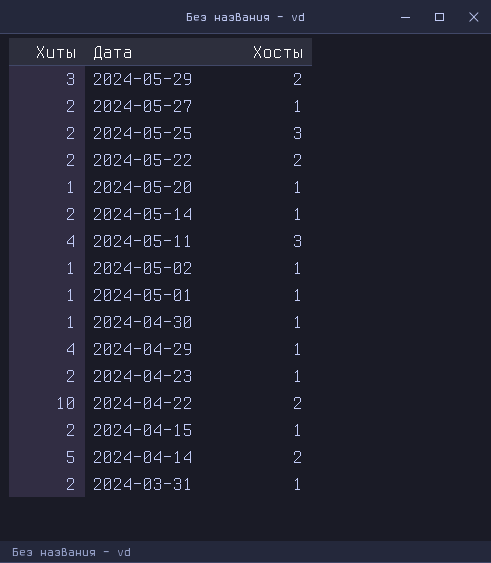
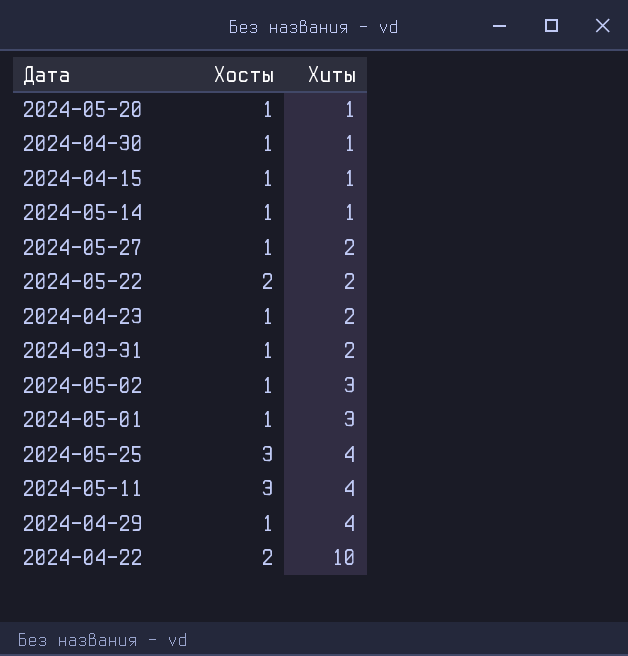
row order: Дата descending -> Хиты ascending
column Хиты | position: 1 -> 3
row 2024-05-29: 3 | 2 -> none
row 2024-04-14: 5 | 2 -> none
2024-04-15 | Хиты: 2 -> 1
2024-05-14 | Хиты: 2 -> 1
2024-05-02 | Хиты: 1 -> 3
2024-05-01 | Хиты: 1 -> 3
2024-05-25 | Хиты: 2 -> 4

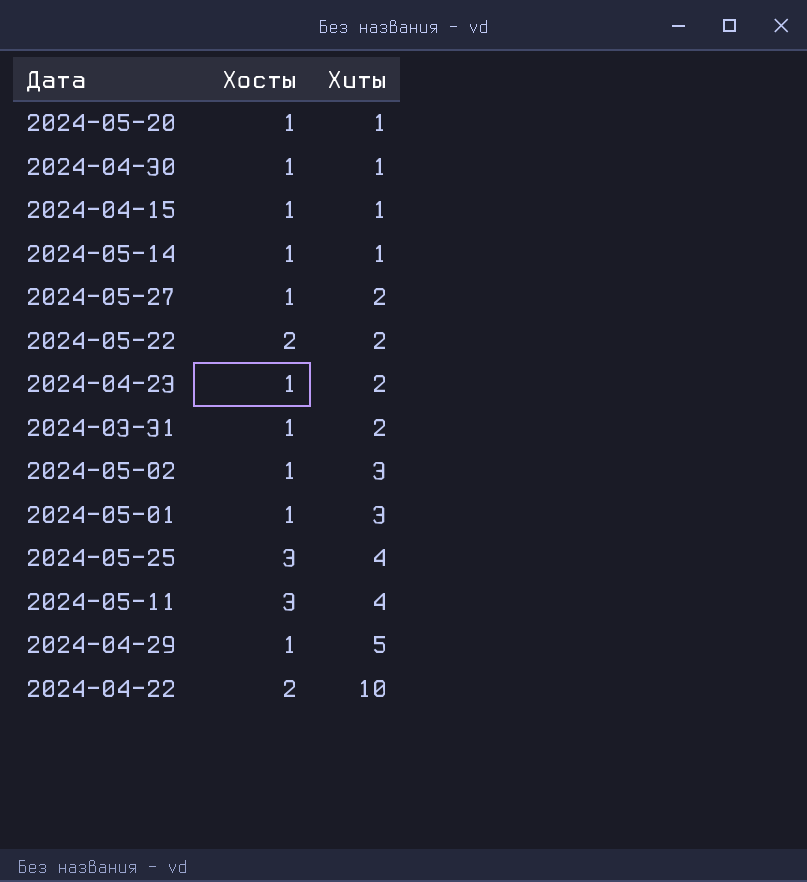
2024-04-29 | Хиты: 4 -> 5

